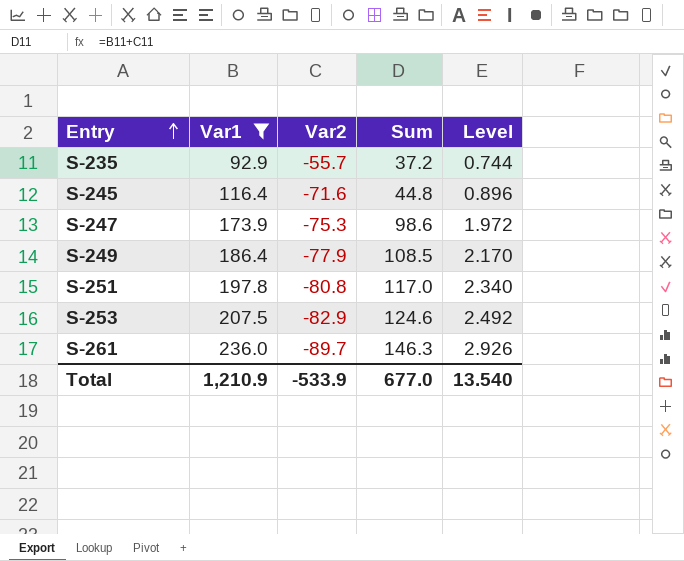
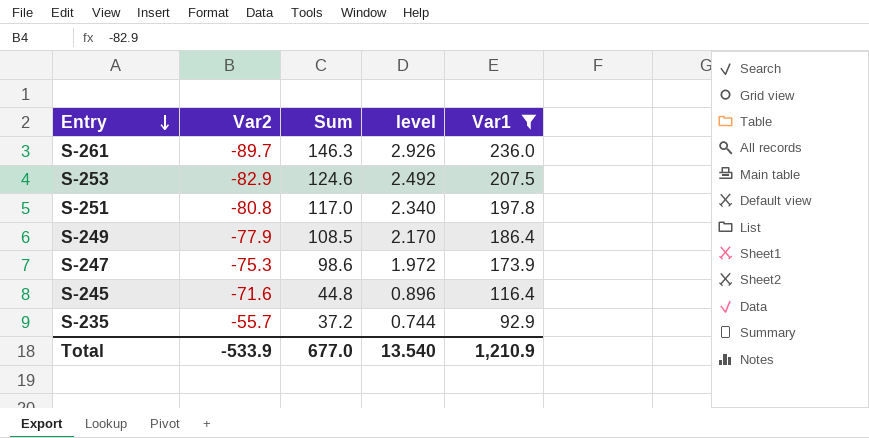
row order: Entry ascending -> Entry descending
column name: Level -> level
column Var1 | position: 2 -> 5

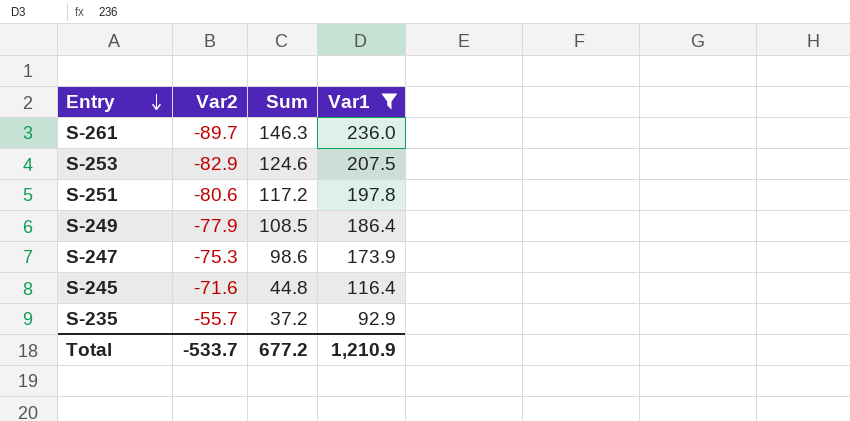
column level | formula: [Sum] * 0.02 -> none
S-251 | Var2: -80.8 -> -80.6
S-251 | Sum: 117.0 -> 117.2
Total | Var2: -533.9 -> -533.7
Total | Sum: 677.0 -> 677.2

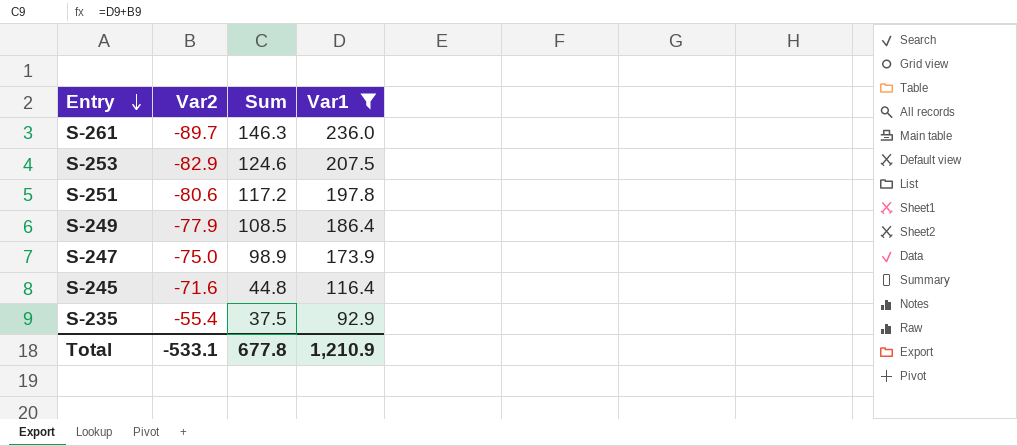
S-247 | Var2: -75.3 -> -75.0
S-247 | Sum: 98.6 -> 98.9
S-235 | Var2: -55.7 -> -55.4
S-235 | Sum: 37.2 -> 37.5
Total | Var2: -533.7 -> -533.1
Total | Sum: 677.2 -> 677.8

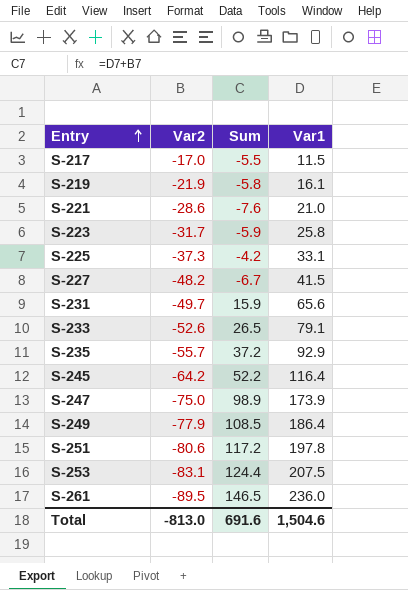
filter: Var1 >= 92.9 -> none
row order: Entry descending -> Entry ascending
S-235 | Var2: -55.4 -> -55.7
S-235 | Sum: 37.5 -> 37.2
S-245 | Var2: -71.6 -> -64.2
S-245 | Sum: 44.8 -> 52.2
S-253 | Var2: -82.9 -> -83.1
S-253 | Sum: 124.6 -> 124.4
S-261 | Var2: -89.7 -> -89.5
S-261 | Sum: 146.3 -> 146.5
Total | Var2: -533.1 -> -813.0
Total | Sum: 677.8 -> 691.6
Total | Var1: 1,210.9 -> 1,504.6

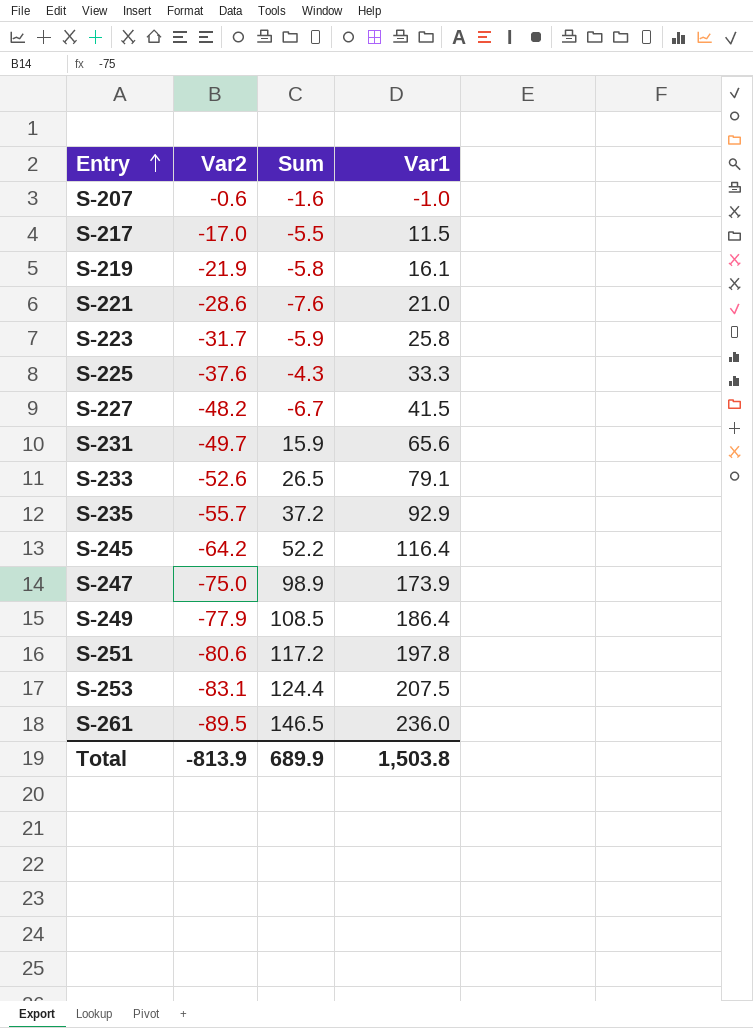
row S-207: none -> -0.6 | -1.6 | -1.0
S-225 | Var2: -37.3 -> -37.6
S-225 | Sum: -4.2 -> -4.3
S-225 | Var1: 33.1 -> 33.3
Total | Var2: -813.0 -> -813.9
Total | Sum: 691.6 -> 689.9
Total | Var1: 1,504.6 -> 1,503.8

